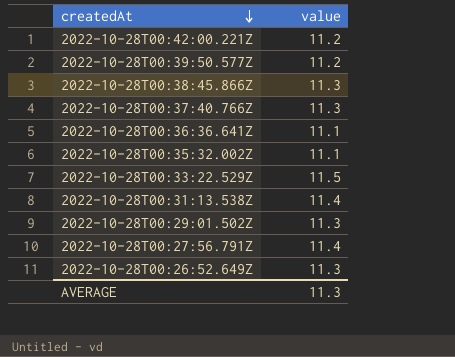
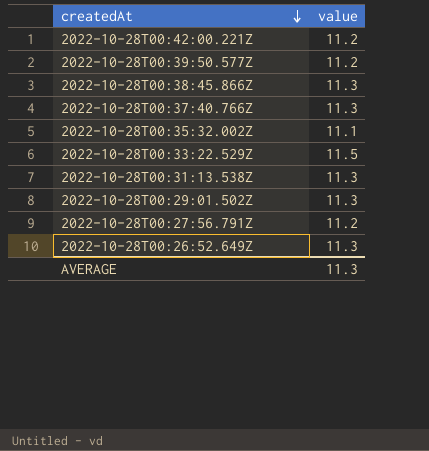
row 2022-10-28T00:36:36.641Z: 11.1 -> none
2022-10-28T00:31:13.538Z | value: 11.4 -> 11.3
2022-10-28T00:27:56.791Z | value: 11.4 -> 11.2

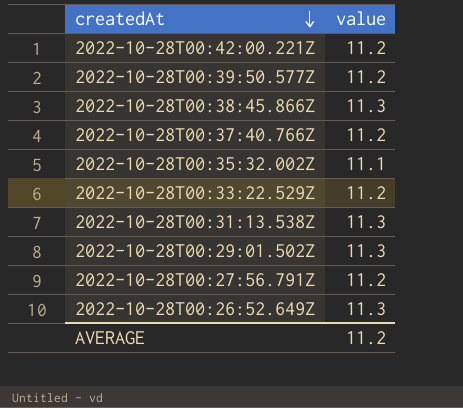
2022-10-28T00:37:40.766Z | value: 11.3 -> 11.2
2022-10-28T00:33:22.529Z | value: 11.5 -> 11.2
AVERAGE | value: 11.3 -> 11.2

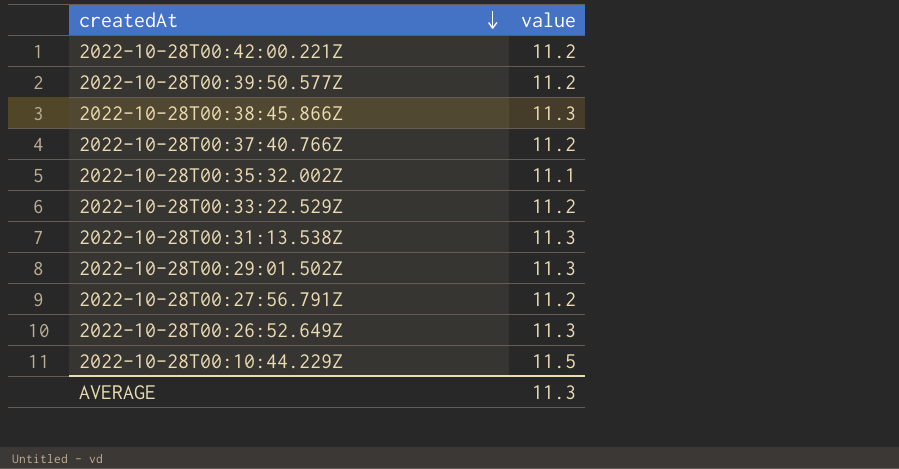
row 2022-10-28T00:10:44.229Z: none -> 11.5
AVERAGE | value: 11.2 -> 11.3

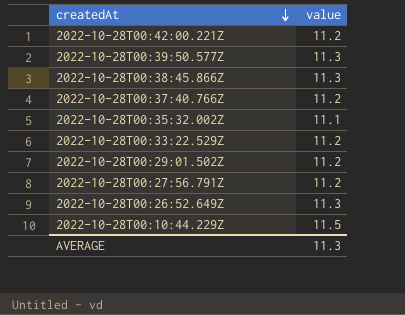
row 2022-10-28T00:31:13.538Z: 11.3 -> none
2022-10-28T00:39:50.577Z | value: 11.2 -> 11.3
2022-10-28T00:29:01.502Z | value: 11.3 -> 11.2

